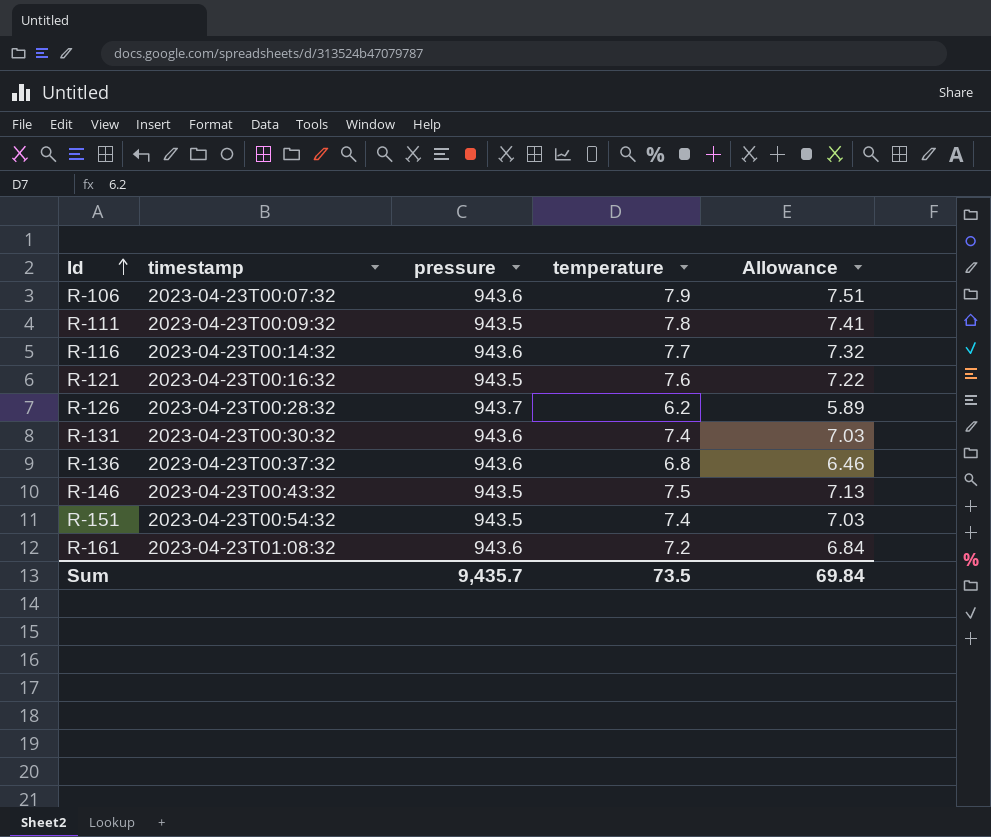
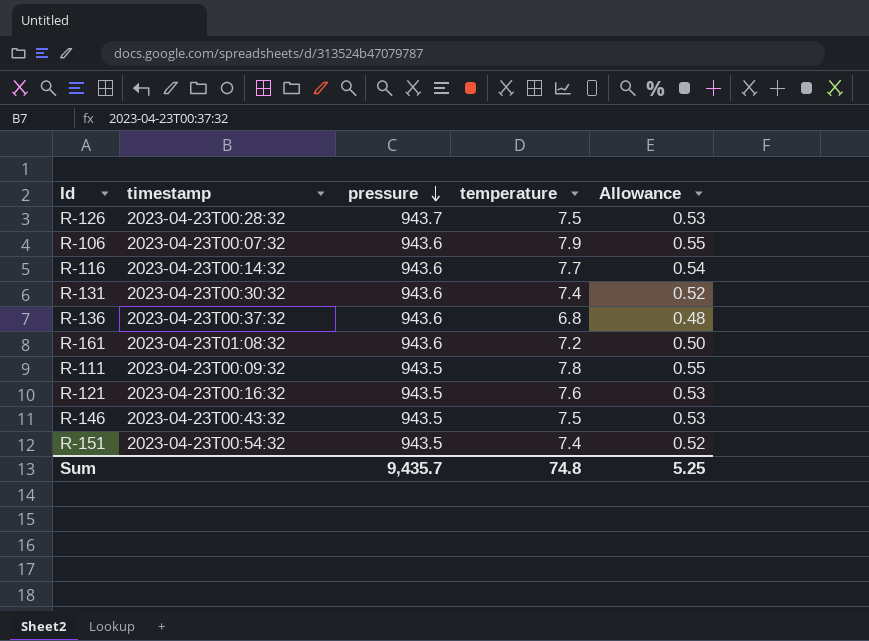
row order: Id ascending -> pressure descending
column Allowance | formula: [temperature] * 0.95 -> [temperature] * 0.07
R-126 | temperature: 6.2 -> 7.5
Sum | temperature: 73.5 -> 74.8
Sum | Allowance: 69.84 -> 5.25

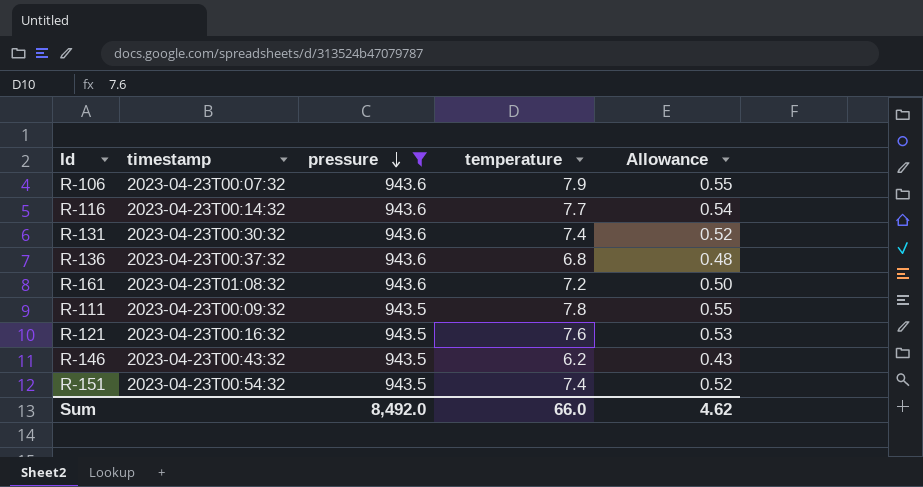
filter: none -> pressure != 943.7
R-146 | temperature: 7.5 -> 6.2
R-146 | Allowance: 0.53 -> 0.43
Sum | pressure: 9,435.7 -> 8,492.0
Sum | temperature: 74.8 -> 66.0
Sum | Allowance: 5.25 -> 4.62

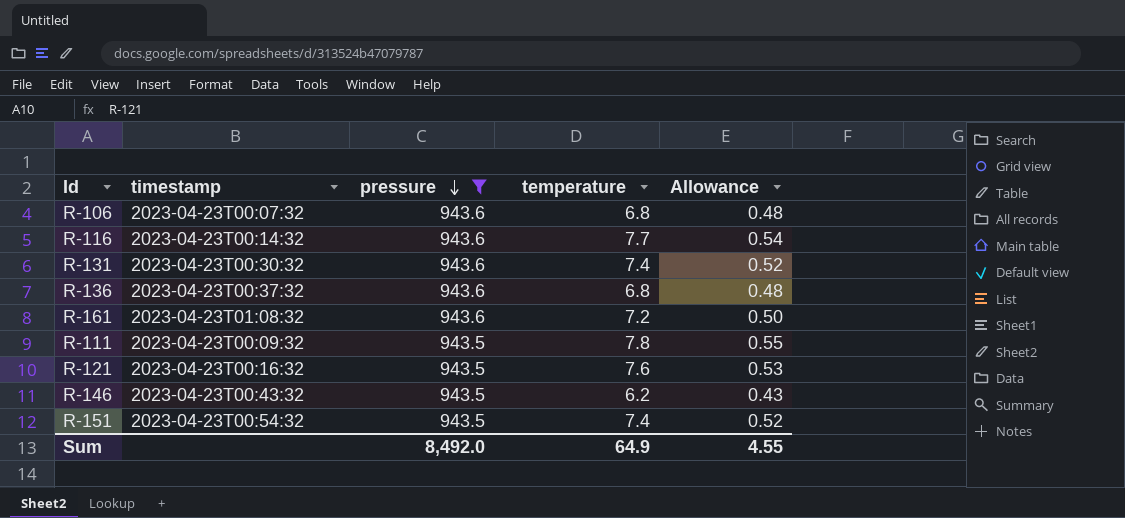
R-106 | temperature: 7.9 -> 6.8
R-106 | Allowance: 0.55 -> 0.48
Sum | temperature: 66.0 -> 64.9
Sum | Allowance: 4.62 -> 4.55

